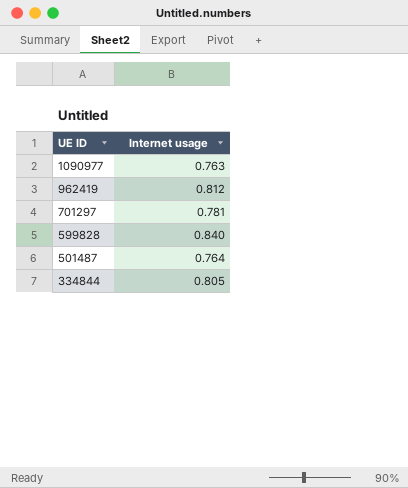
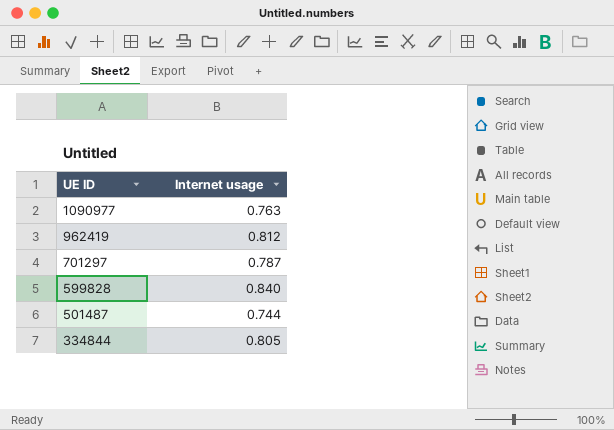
701297 | Internet usage: 0.781 -> 0.787
501487 | Internet usage: 0.764 -> 0.744

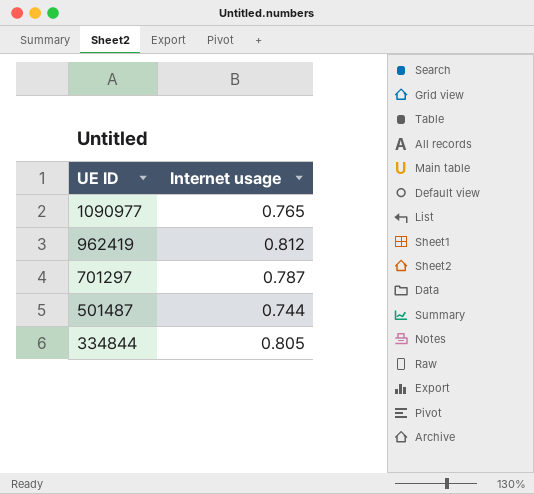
row 599828: 0.840 -> none
1090977 | Internet usage: 0.763 -> 0.765

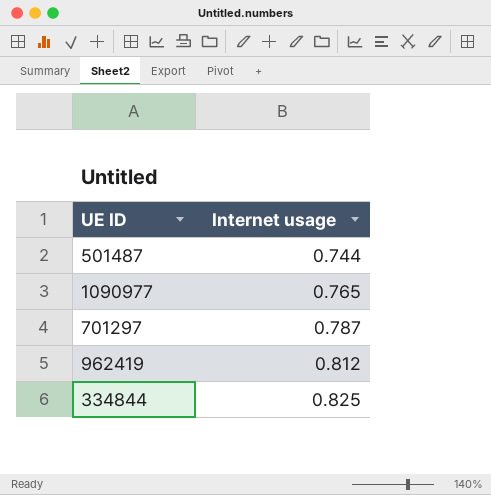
row order: UE ID descending -> Internet usage ascending
334844 | Internet usage: 0.805 -> 0.825

